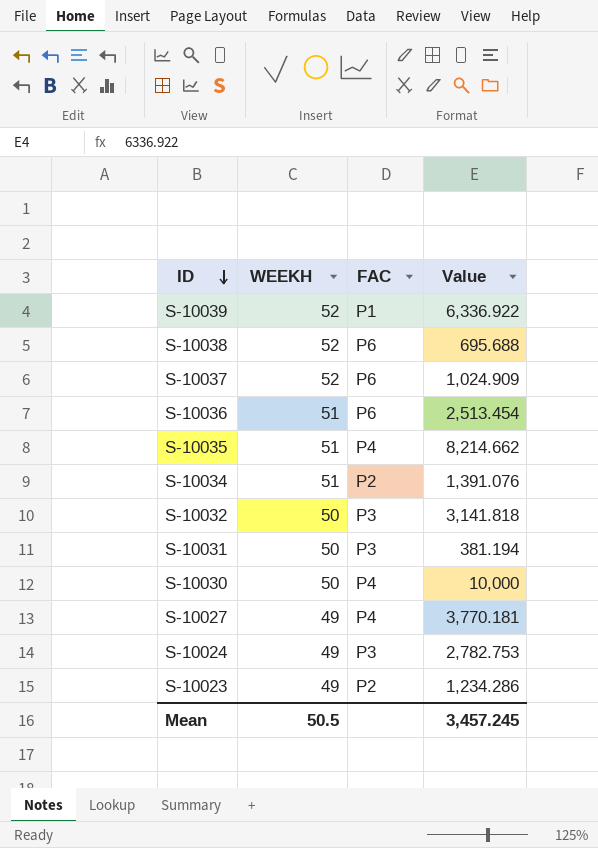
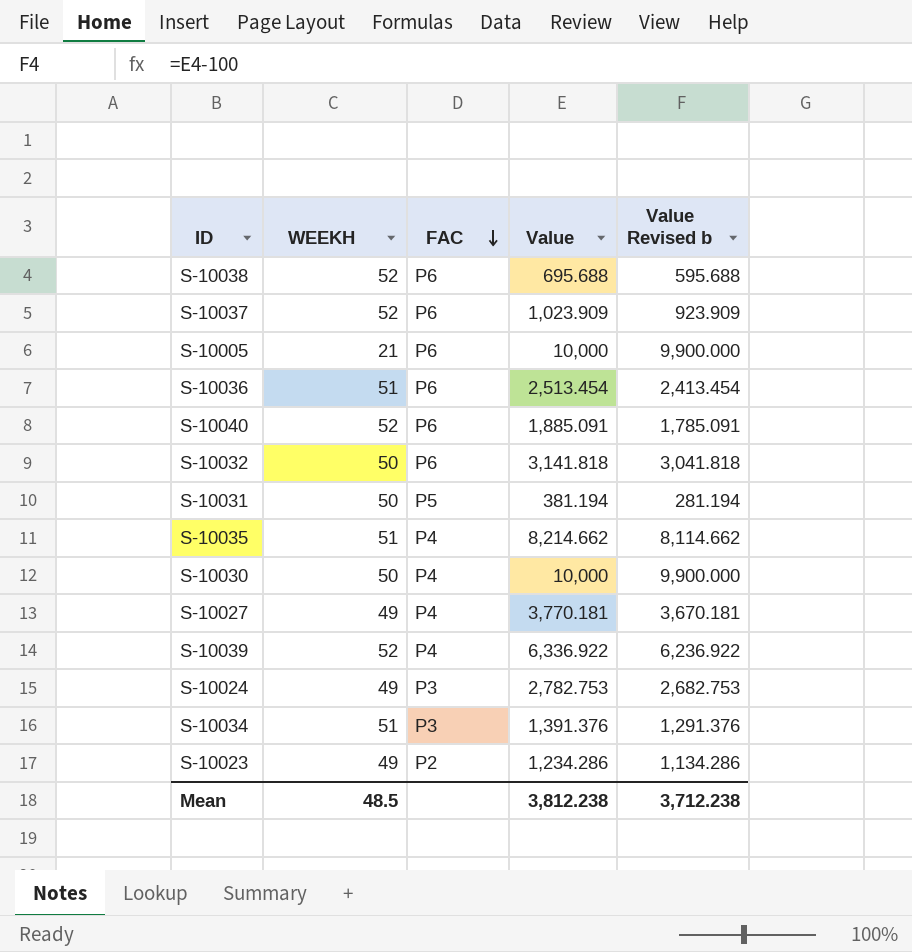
row order: ID descending -> FAC descending
column Value Revised b | formula: none -> [Value] - 100
S-10037 | Value: 1,024.909 -> 1,023.909
row S-10005: none -> 21 | P6 | 10,000 | 9,900.000
row S-10040: none -> 52 | P6 | 1,885.091 | 1,785.091
S-10032 | FAC: P3 -> P6
S-10031 | FAC: P3 -> P5
S-10039 | FAC: P1 -> P4
S-10034 | FAC: P2 -> P3
S-10034 | Value: 1,391.076 -> 1,391.376
Mean | WEEKH: 50.5 -> 48.5
Mean | Value: 3,457.245 -> 3,812.238

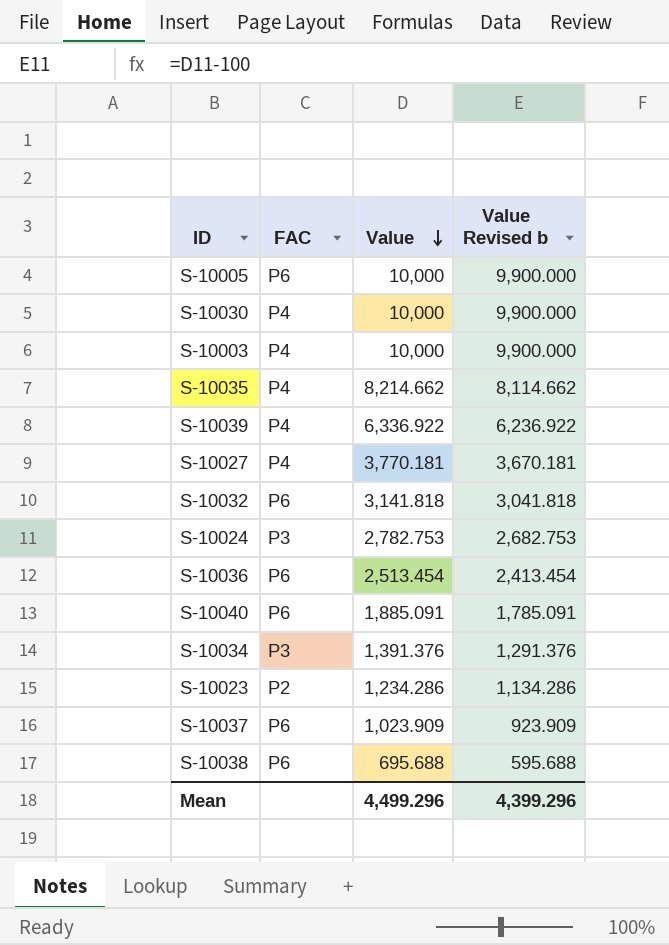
row order: FAC descending -> Value descending
column WEEKH | position: 2 -> none
row S-10031: 50 | P5 | 381.194 | 281.194 -> none
row S-10003: none -> P4 | 10,000 | 9,900.000
Mean | Value: 3,812.238 -> 4,499.296
Mean | Value Revised b: 3,712.238 -> 4,399.296

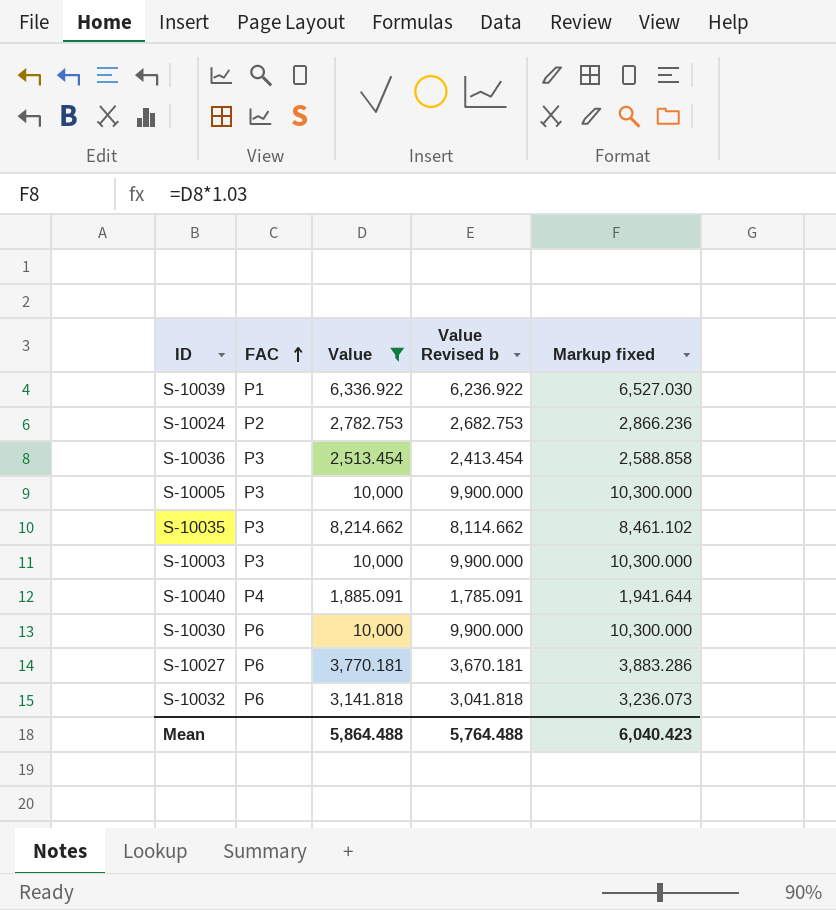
filter: none -> Value >= 1,885.091
row order: Value descending -> FAC ascending
column Markup fixed | formula: none -> [Value] * 1.03
S-10039 | FAC: P4 -> P1
S-10024 | FAC: P3 -> P2
S-10036 | FAC: P6 -> P3
S-10005 | FAC: P6 -> P3
S-10035 | FAC: P4 -> P3
S-10003 | FAC: P4 -> P3
S-10040 | FAC: P6 -> P4
S-10030 | FAC: P4 -> P6
S-10027 | FAC: P4 -> P6
Mean | Value: 4,499.296 -> 5,864.488
Mean | Value Revised b: 4,399.296 -> 5,764.488

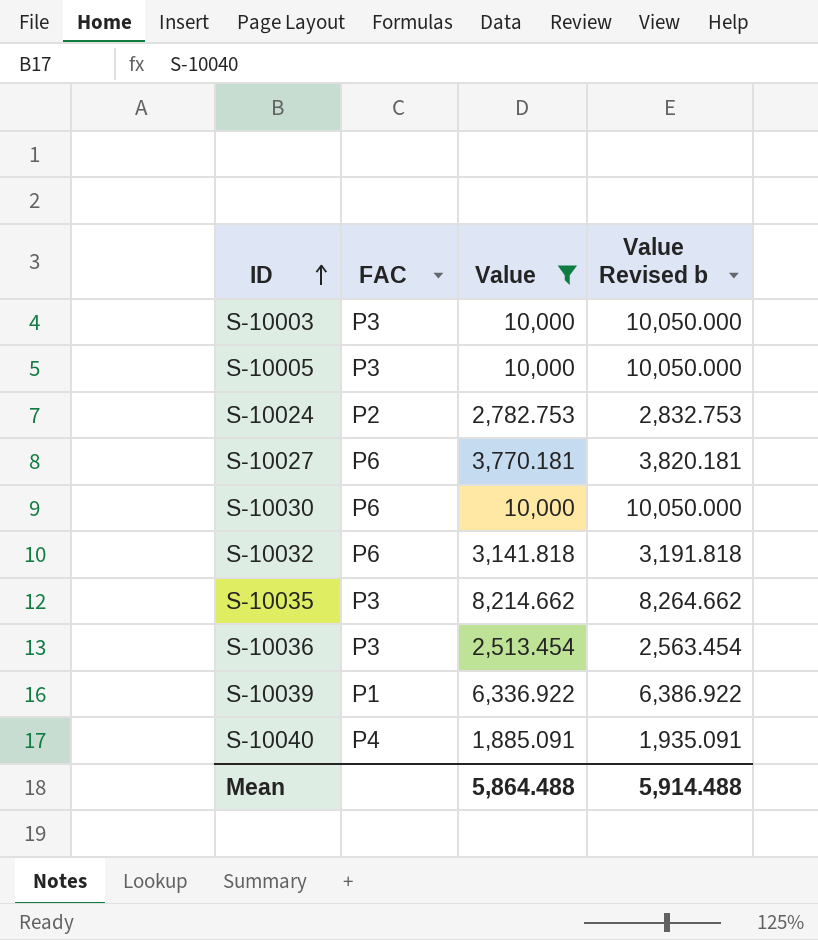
row order: FAC ascending -> ID ascending
column Markup fixed | formula: [Value] * 1.03 -> none
column Value Revised b | formula: [Value] - 100 -> [Value] + 50
Mean | Value Revised b: 5,764.488 -> 5,914.488

